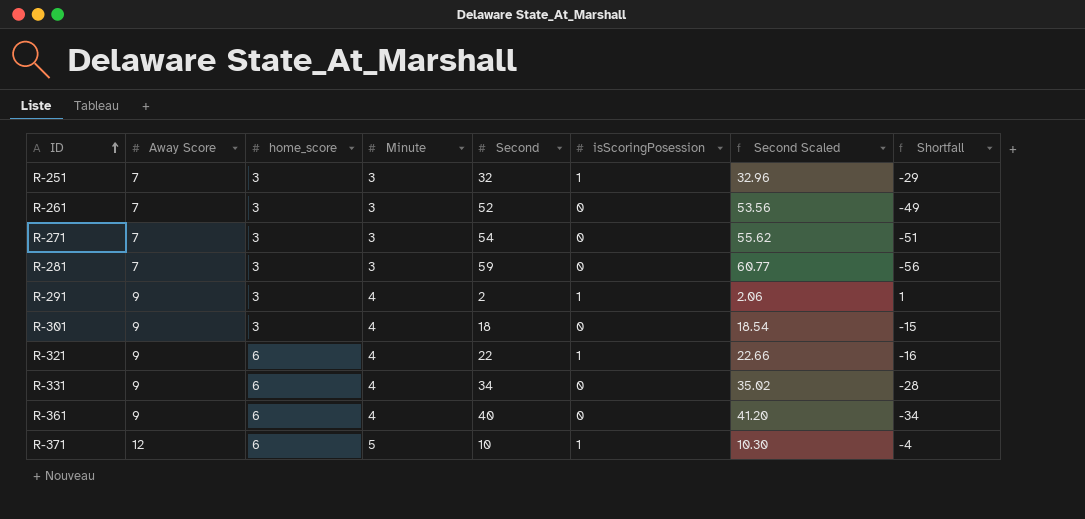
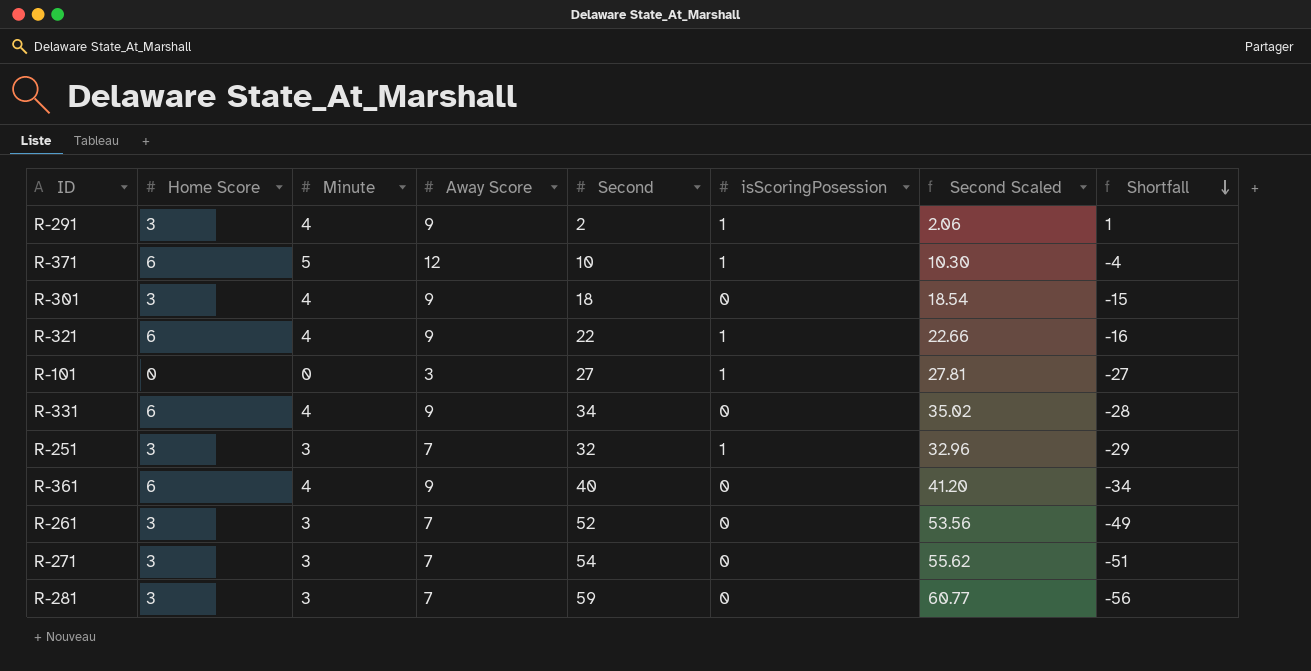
row order: ID ascending -> Shortfall descending
column name: home_score -> Home Score
column Away Score | position: 2 -> 4
row R-101: none -> 0 | 0 | 3 | 27 | 1 | 27.81 | -27

